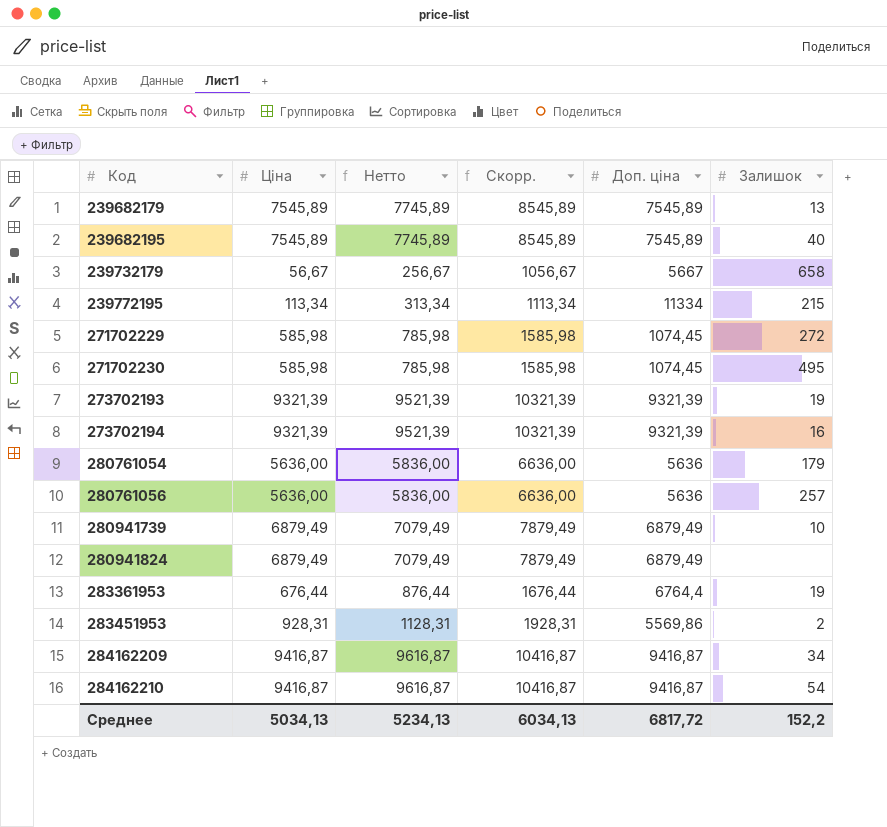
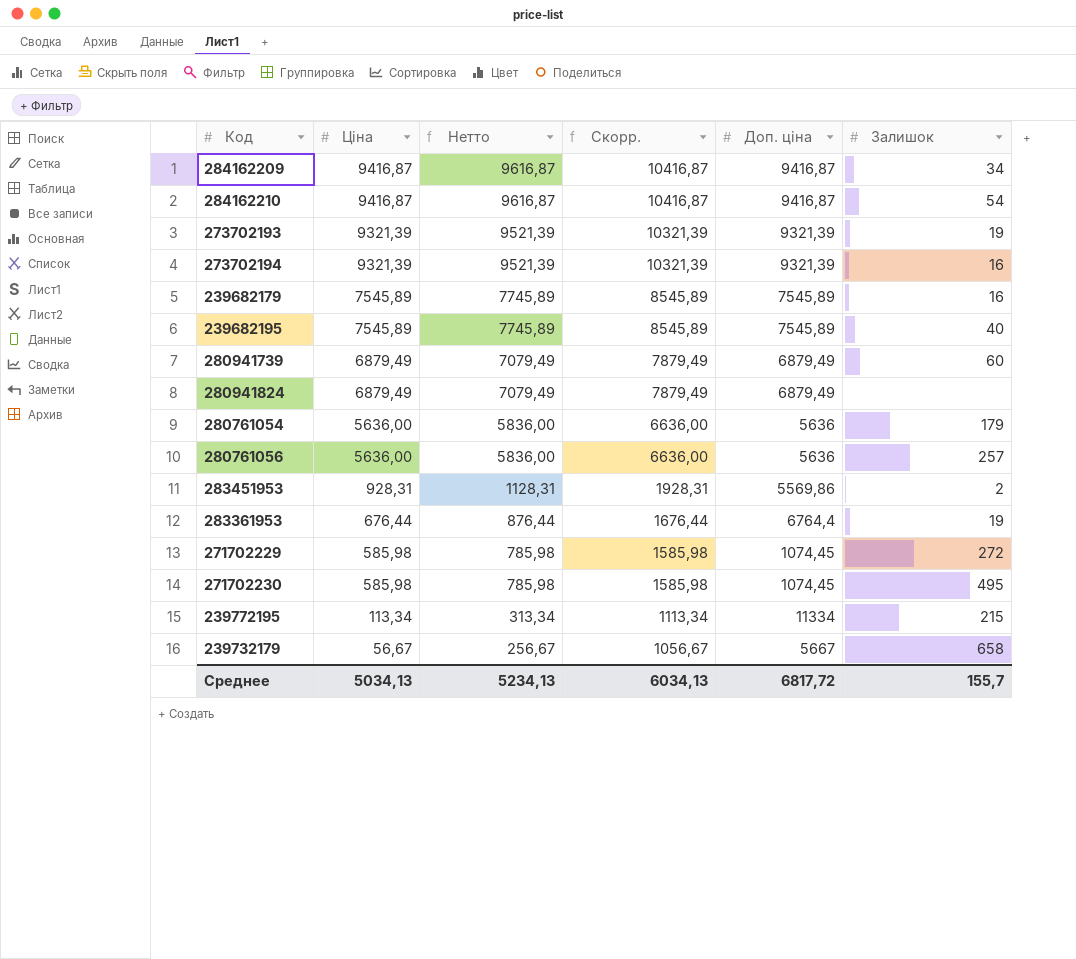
row order: Код ascending -> Ціна descending
239682179 | Залишок: 13 -> 16
280941739 | Залишок: 10 -> 60
Среднее | Залишок: 152,2 -> 155,7

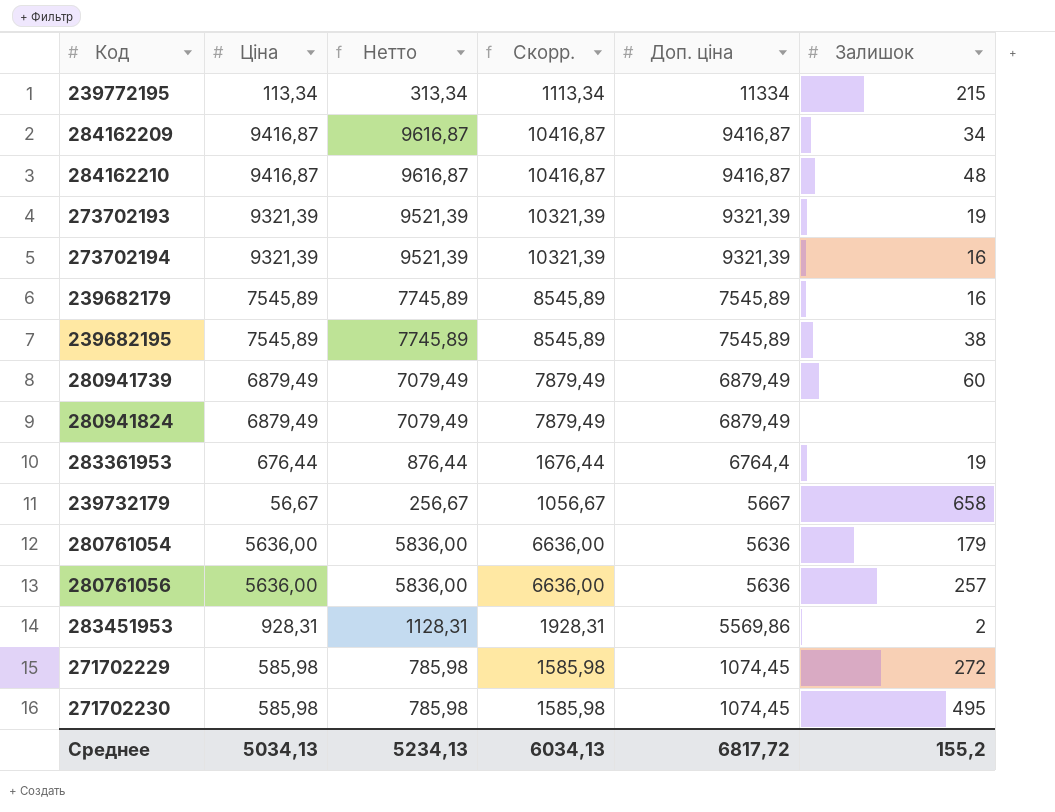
row order: Ціна descending -> Доп. ціна descending
284162210 | Залишок: 54 -> 48
239682195 | Залишок: 40 -> 38
Среднее | Залишок: 155,7 -> 155,2

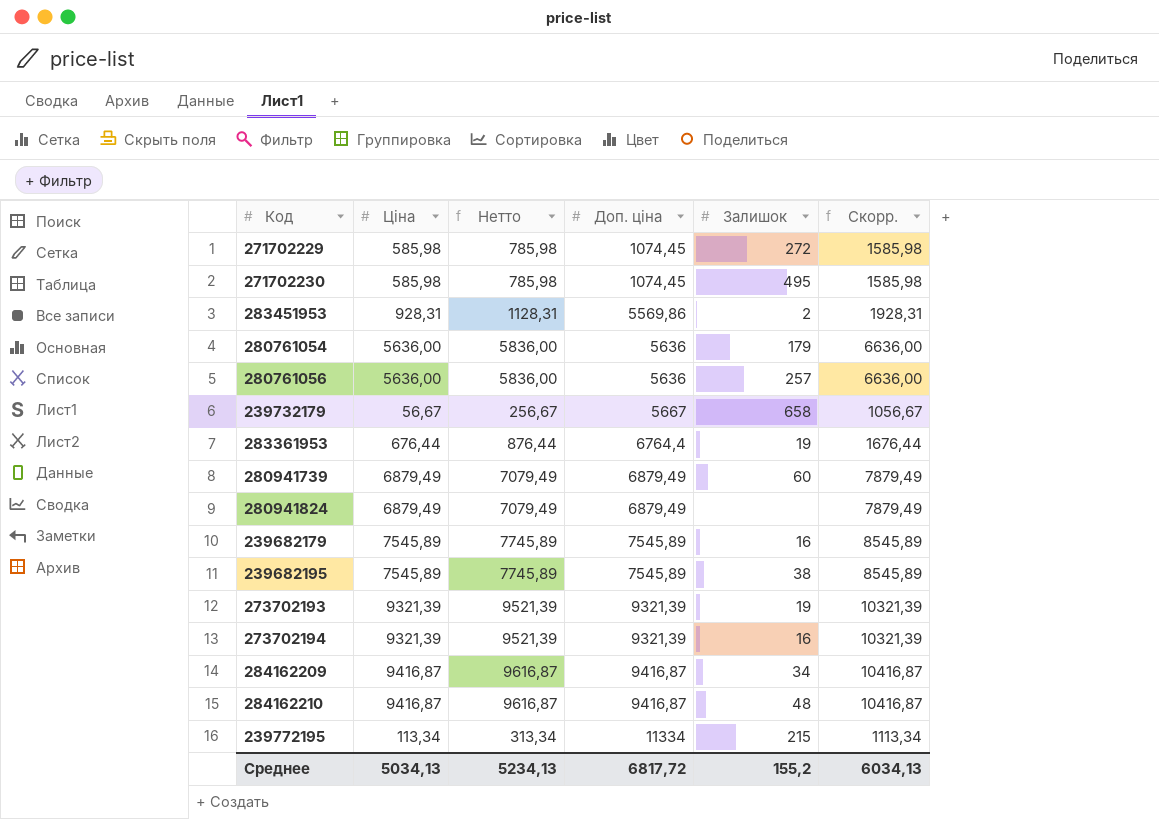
row order: Доп. ціна descending -> Доп. ціна ascending
column Скорр. | position: 4 -> 6

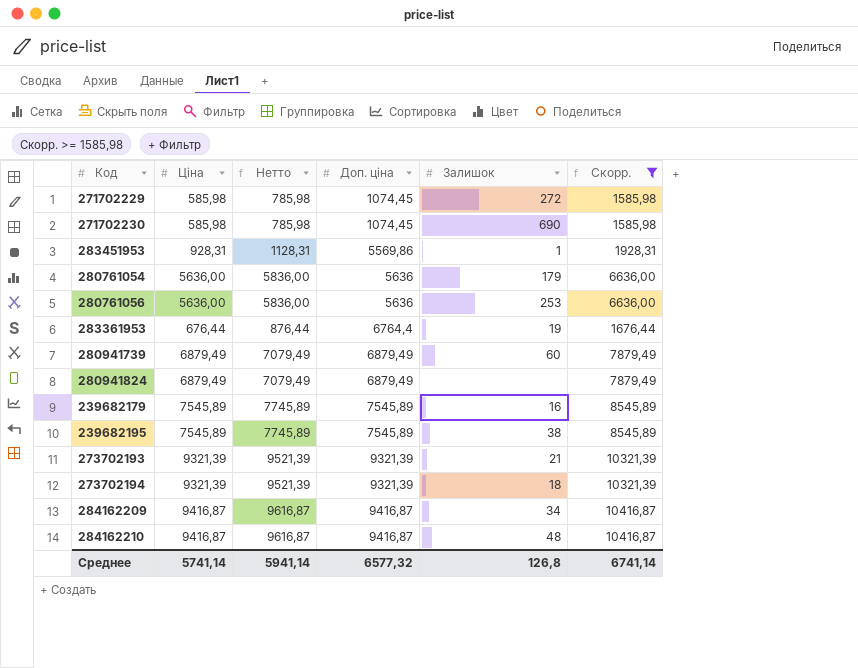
filter: none -> Скорр. >= 1585,98
271702230 | Залишок: 495 -> 690
283451953 | Залишок: 2 -> 1
280761056 | Залишок: 257 -> 253
273702193 | Залишок: 19 -> 21
273702194 | Залишок: 16 -> 18
Среднее | Ціна: 5034,13 -> 5741,14
Среднее | Нетто: 5234,13 -> 5941,14
Среднее | Доп. ціна: 6817,72 -> 6577,32
Среднее | Залишок: 155,2 -> 126,8
Среднее | Скорр.: 6034,13 -> 6741,14

